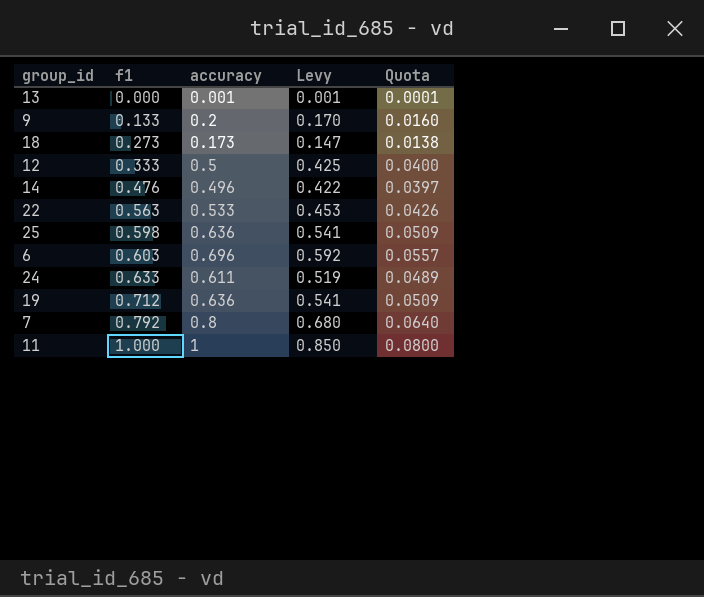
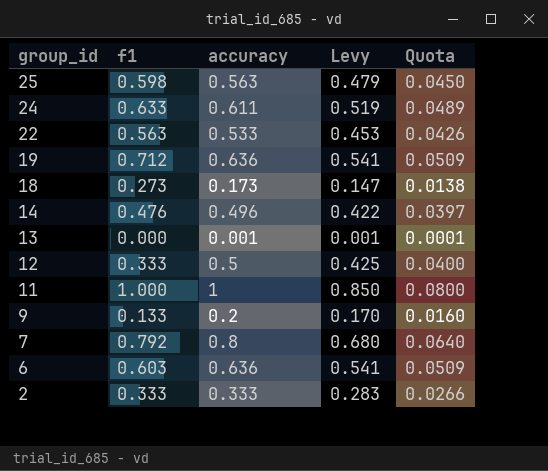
row order: f1 ascending -> group_id descending
25 | accuracy: 0.636 -> 0.563
25 | Levy: 0.541 -> 0.479
25 | Quota: 0.0509 -> 0.0450
6 | accuracy: 0.696 -> 0.636
6 | Levy: 0.592 -> 0.541
6 | Quota: 0.0557 -> 0.0509
row 2: none -> 0.333 | 0.333 | 0.283 | 0.0266

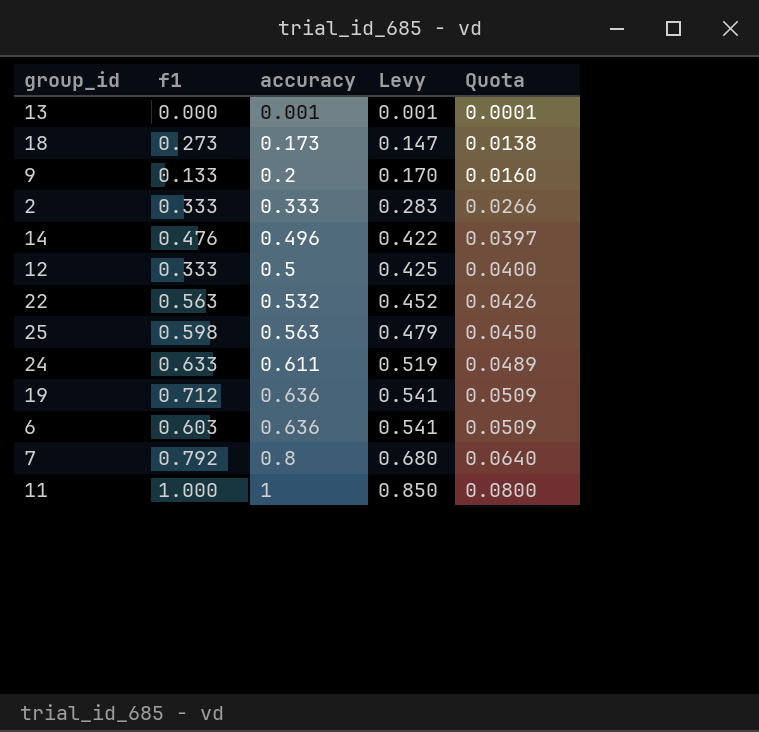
row order: group_id descending -> accuracy ascending
22 | accuracy: 0.533 -> 0.532
22 | Levy: 0.453 -> 0.452

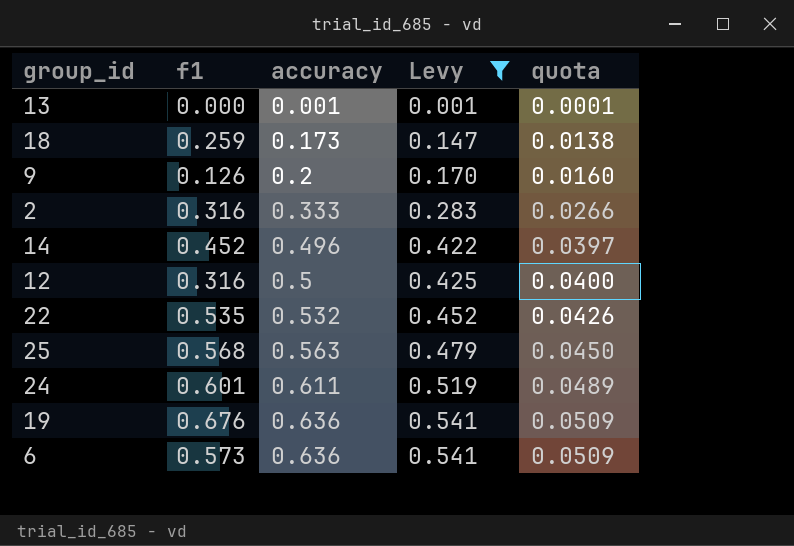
filter: none -> Levy <= 0.541
column name: Quota -> quota
18 | f1: 0.273 -> 0.259
9 | f1: 0.133 -> 0.126
2 | f1: 0.333 -> 0.316
14 | f1: 0.476 -> 0.452
12 | f1: 0.333 -> 0.316
22 | f1: 0.563 -> 0.535
25 | f1: 0.598 -> 0.568
24 | f1: 0.633 -> 0.601
19 | f1: 0.712 -> 0.676
6 | f1: 0.603 -> 0.573

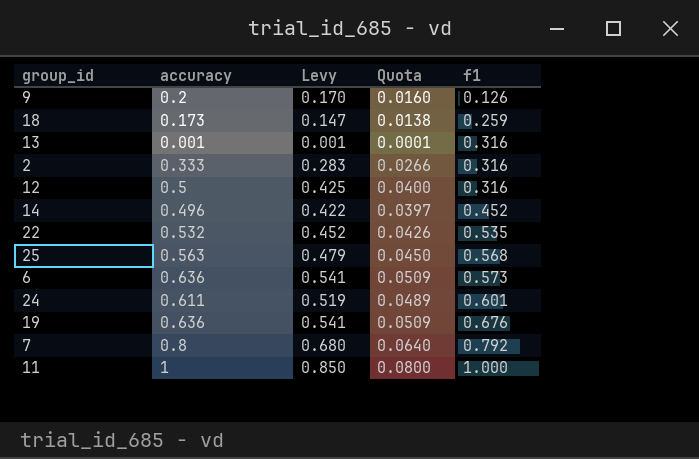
filter: Levy <= 0.541 -> none
row order: accuracy ascending -> f1 ascending
column name: quota -> Quota
column f1 | position: 2 -> 5
13 | f1: 0.000 -> 0.316

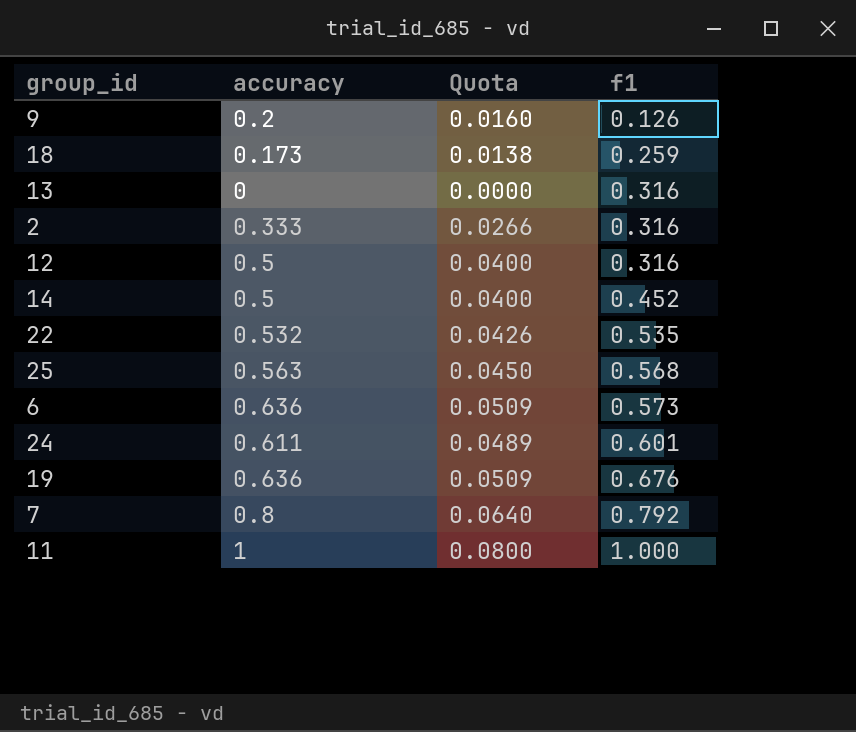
column Levy | formula: [accuracy] * 0.85 -> none
13 | accuracy: 0.001 -> 0
13 | Quota: 0.0001 -> 0.0000
14 | accuracy: 0.496 -> 0.5
14 | Quota: 0.0397 -> 0.0400

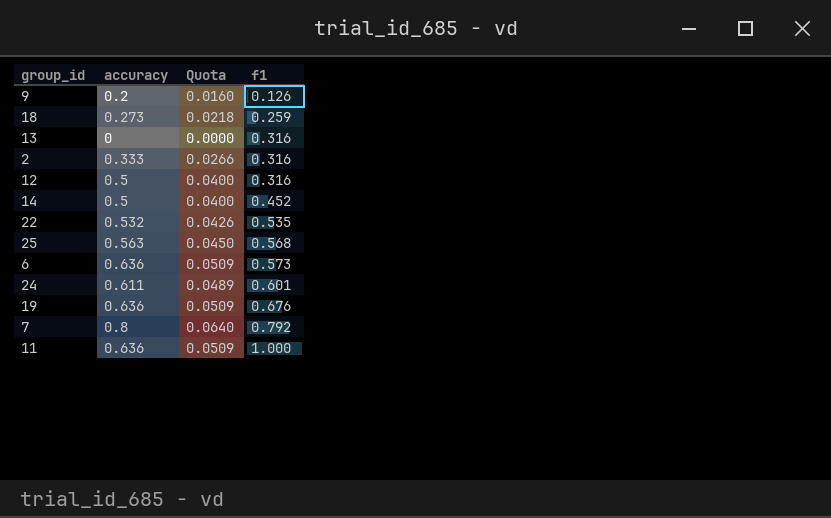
18 | accuracy: 0.173 -> 0.273
18 | Quota: 0.0138 -> 0.0218
11 | accuracy: 1 -> 0.636
11 | Quota: 0.0800 -> 0.0509

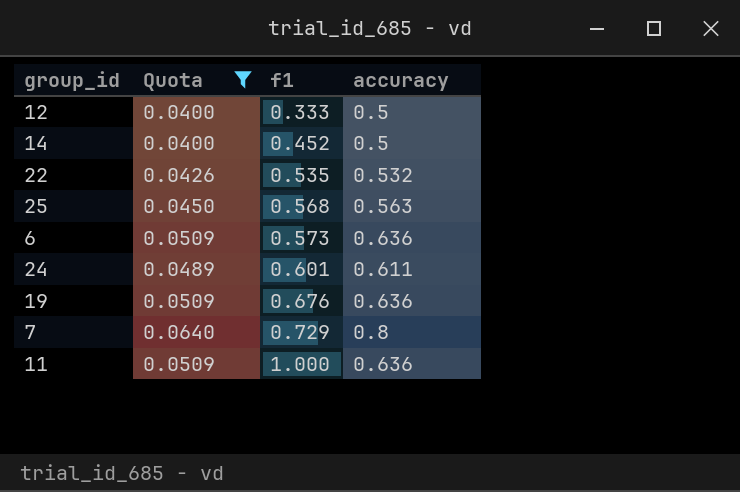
filter: none -> Quota >= 0.0400
column accuracy | position: 2 -> 4
12 | f1: 0.316 -> 0.333
7 | f1: 0.792 -> 0.729

